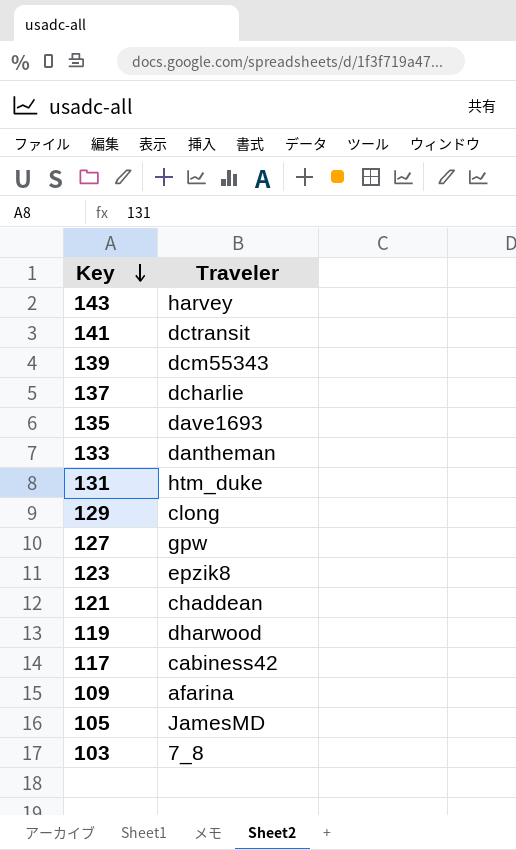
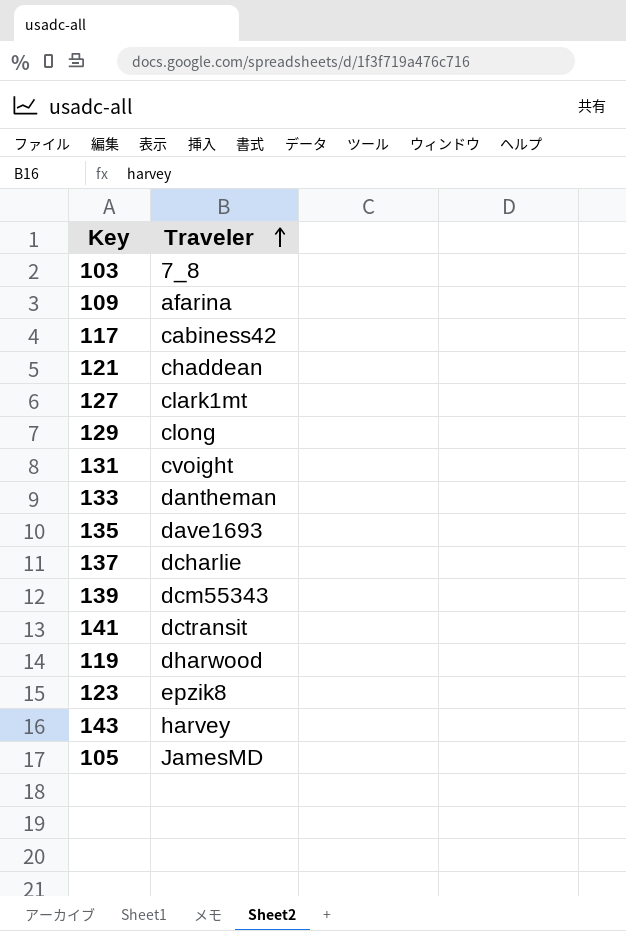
row order: Key descending -> Traveler ascending
127 | Traveler: gpw -> clark1mt
131 | Traveler: htm_duke -> cvoight

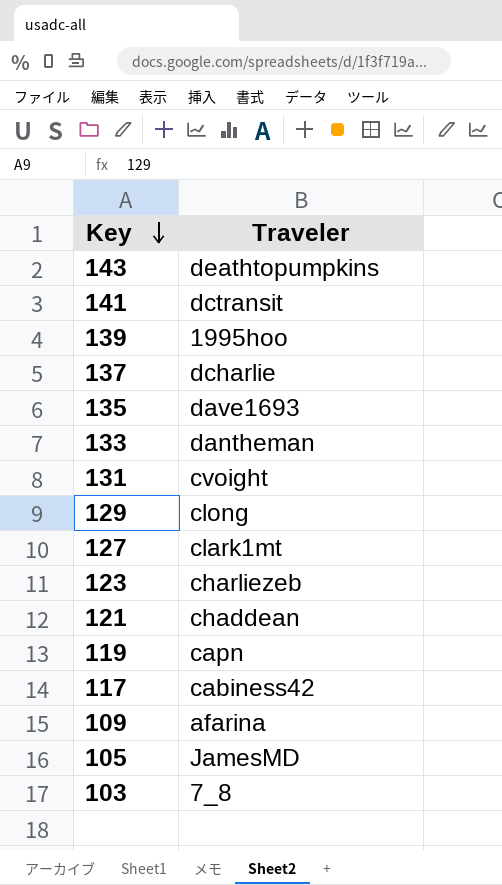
row order: Traveler ascending -> Key descending
143 | Traveler: harvey -> deathtopumpkins
139 | Traveler: dcm55343 -> 1995hoo
123 | Traveler: epzik8 -> charliezeb
119 | Traveler: dharwood -> capn

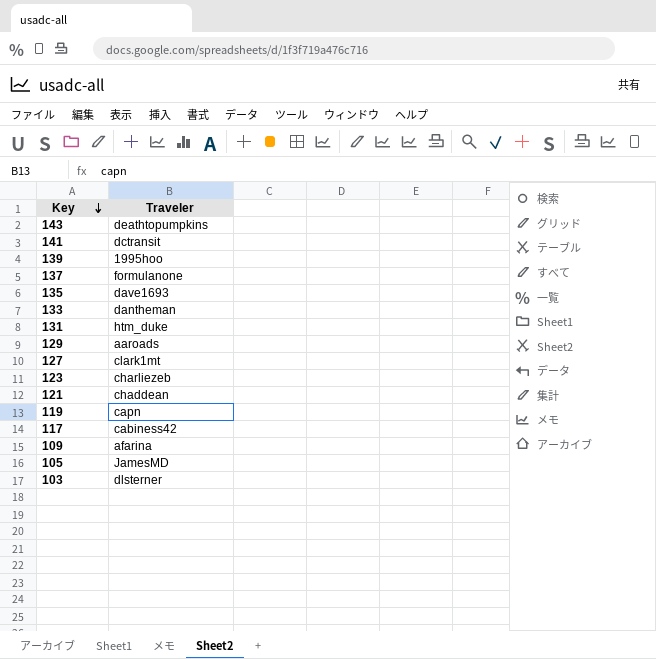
137 | Traveler: dcharlie -> formulanone
131 | Traveler: cvoight -> htm_duke
129 | Traveler: clong -> aaroads
103 | Traveler: 7_8 -> dlsterner

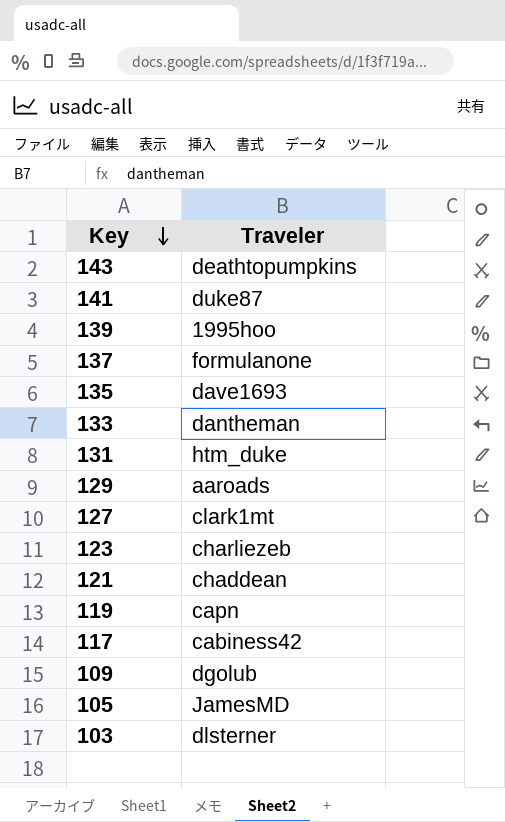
141 | Traveler: dctransit -> duke87
109 | Traveler: afarina -> dgolub

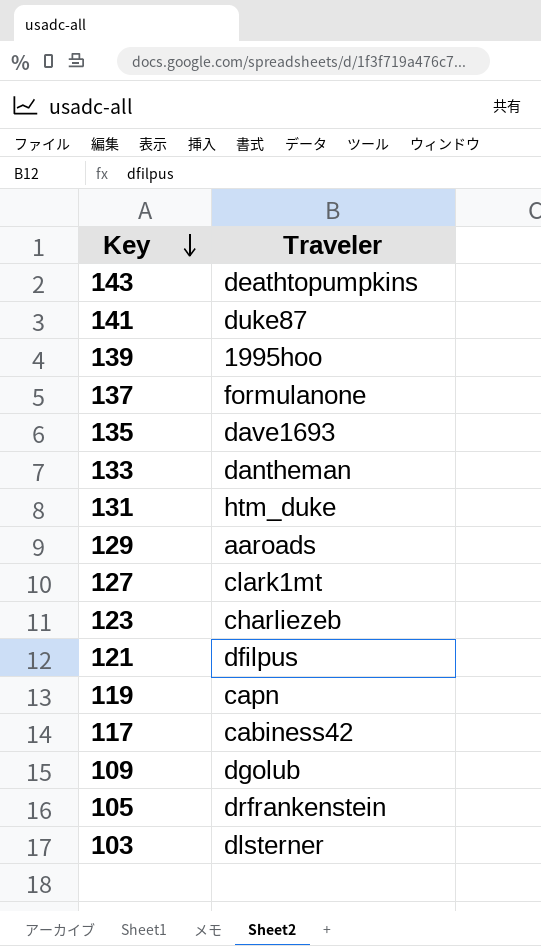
121 | Traveler: chaddean -> dfilpus
105 | Traveler: JamesMD -> drfrankenstein

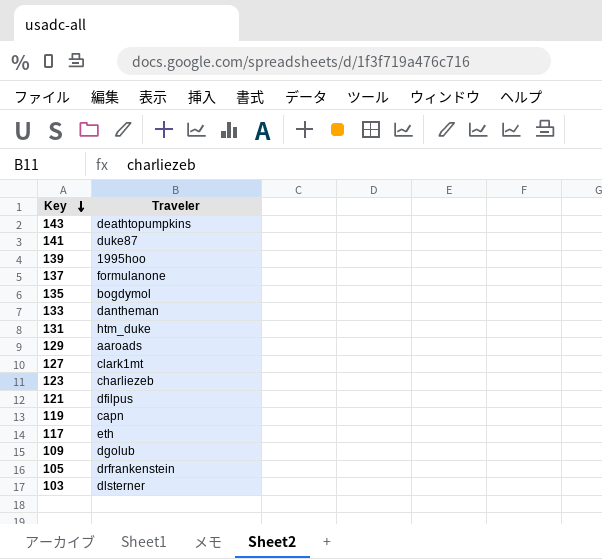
135 | Traveler: dave1693 -> bogdymol
117 | Traveler: cabiness42 -> eth

